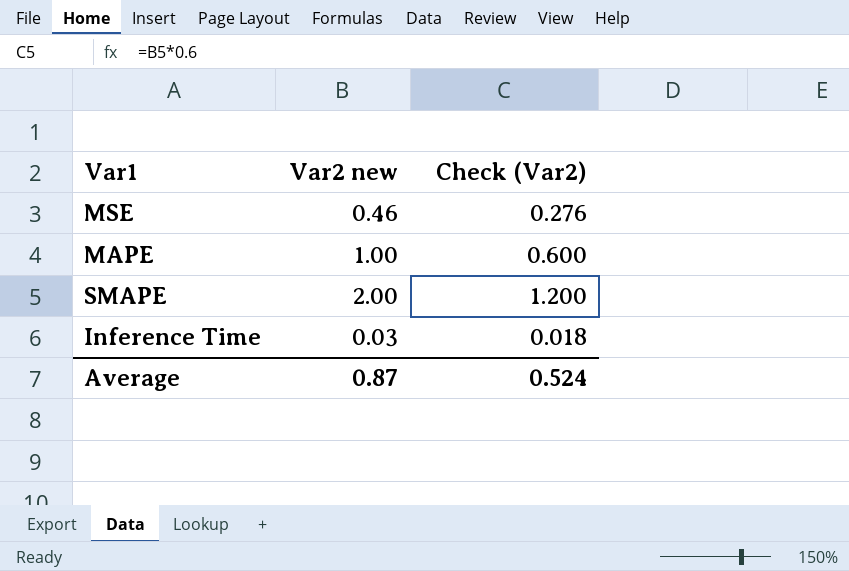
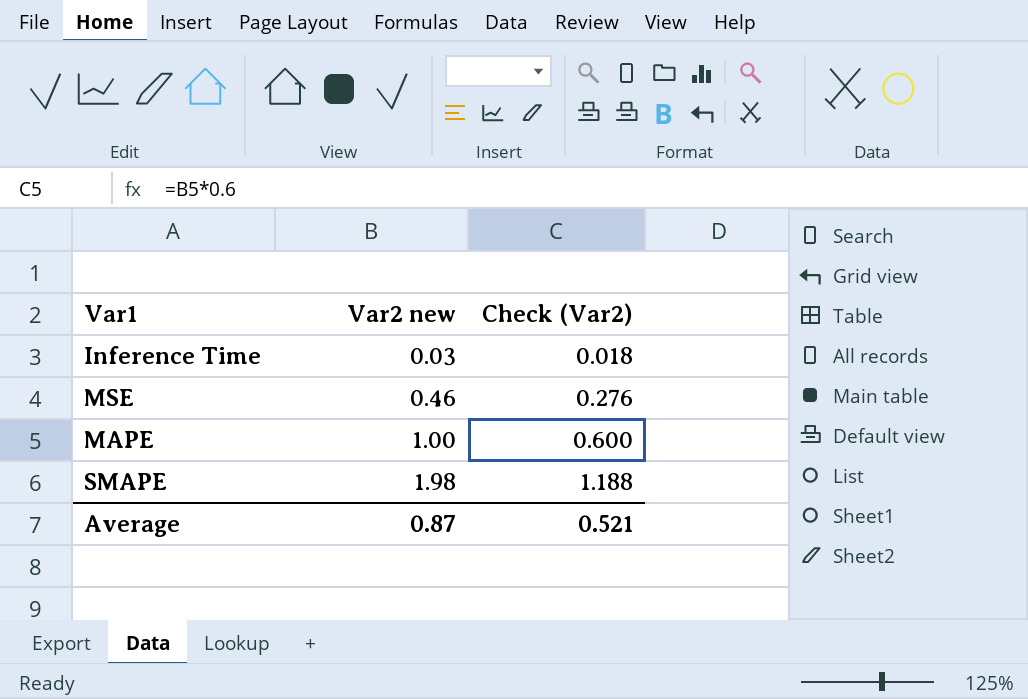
row order: none -> Var2 new ascending
SMAPE | Var2 new: 2.00 -> 1.98
SMAPE | Check (Var2): 1.200 -> 1.188
Average | Check (Var2): 0.524 -> 0.521

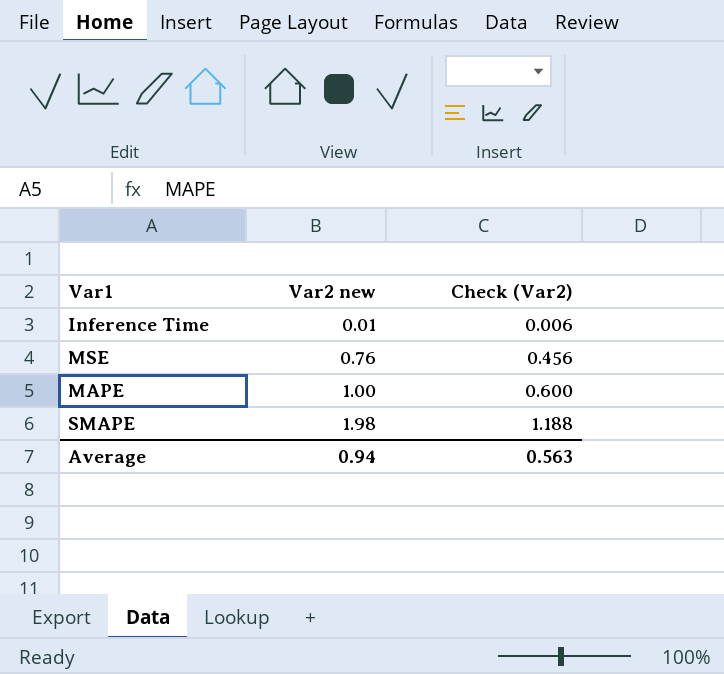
Inference Time | Var2 new: 0.03 -> 0.01
Inference Time | Check (Var2): 0.018 -> 0.006
MSE | Var2 new: 0.46 -> 0.76
MSE | Check (Var2): 0.276 -> 0.456
Average | Var2 new: 0.87 -> 0.94
Average | Check (Var2): 0.521 -> 0.563

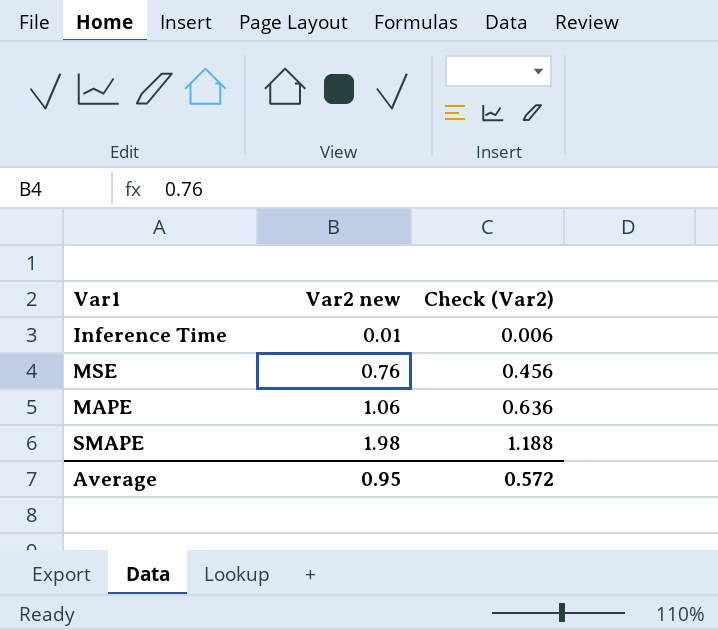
MAPE | Var2 new: 1.00 -> 1.06
MAPE | Check (Var2): 0.600 -> 0.636
Average | Var2 new: 0.94 -> 0.95
Average | Check (Var2): 0.563 -> 0.572

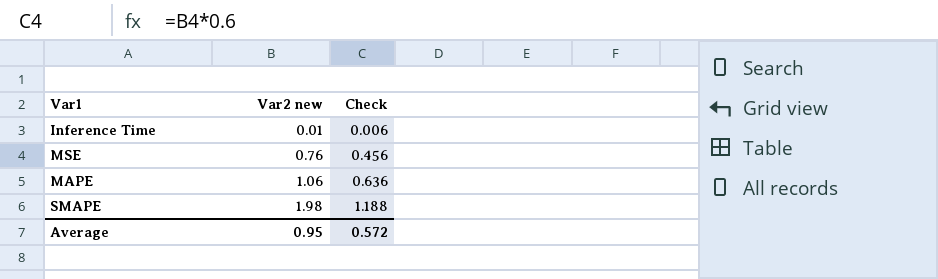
column name: Check (Var2) -> Check

